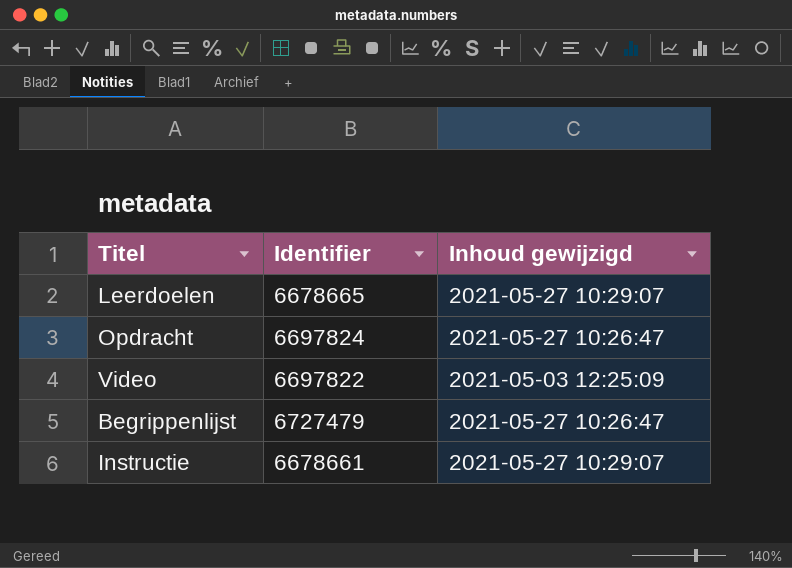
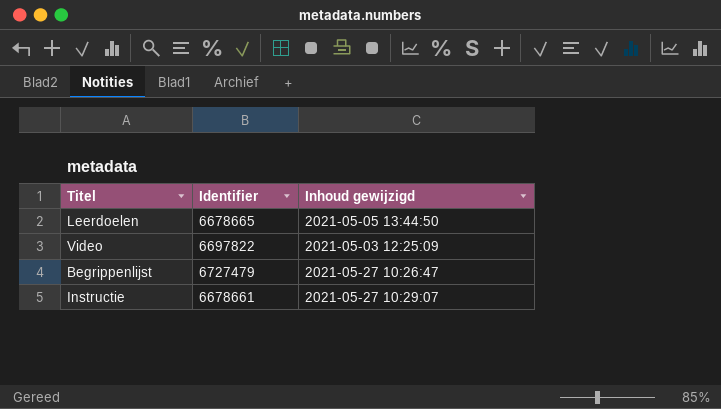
row Opdracht: 6697824 | 2021-05-27 10:26:47 -> none
Leerdoelen | Inhoud gewijzigd: 2021-05-27 10:29:07 -> 2021-05-05 13:44:50

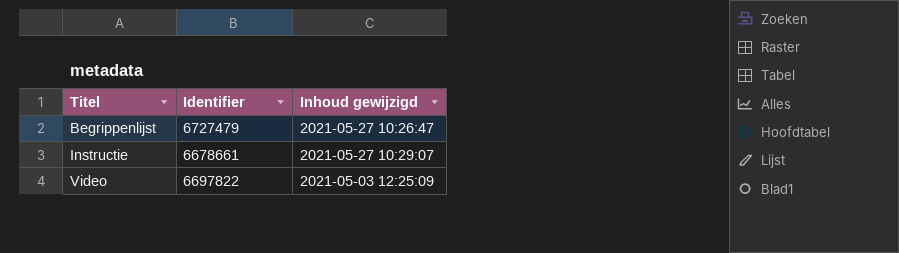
row order: none -> Titel ascending
row Leerdoelen: 6678665 | 2021-05-05 13:44:50 -> none

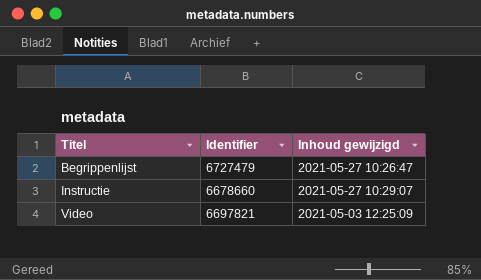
Instructie | Identifier: 6678661 -> 6678660
Video | Identifier: 6697822 -> 6697821

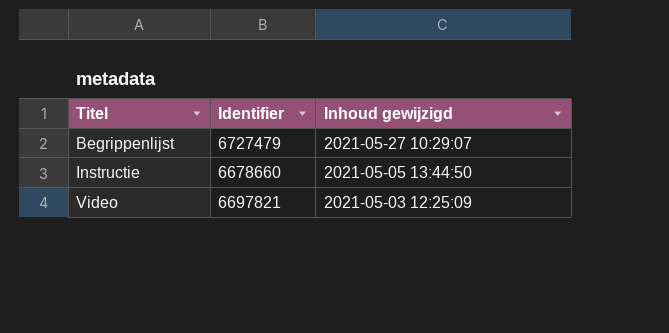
Begrippenlijst | Inhoud gewijzigd: 2021-05-27 10:26:47 -> 2021-05-27 10:29:07
Instructie | Inhoud gewijzigd: 2021-05-27 10:29:07 -> 2021-05-05 13:44:50

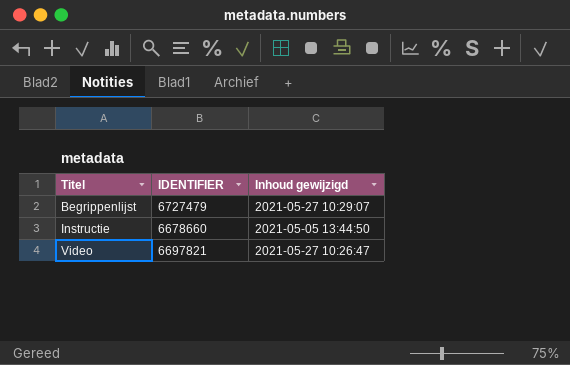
column name: Identifier -> IDENTIFIER
Video | Inhoud gewijzigd: 2021-05-03 12:25:09 -> 2021-05-27 10:26:47

